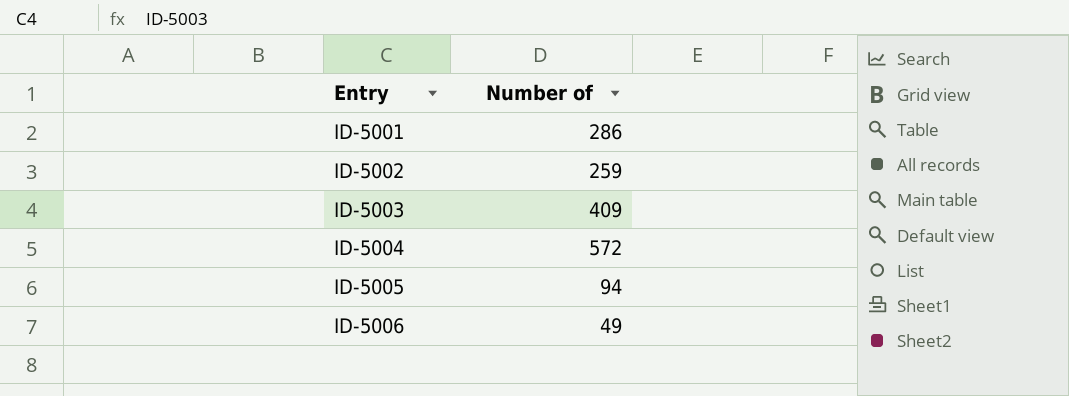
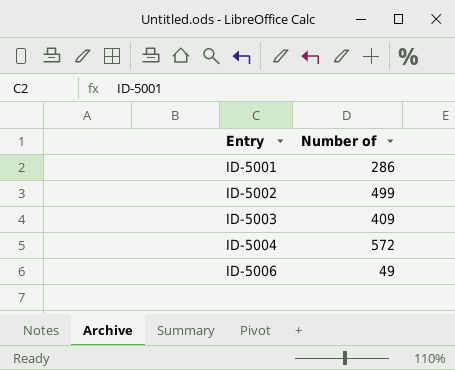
row ID-5005: 94 -> none
ID-5002 | Number of: 259 -> 499

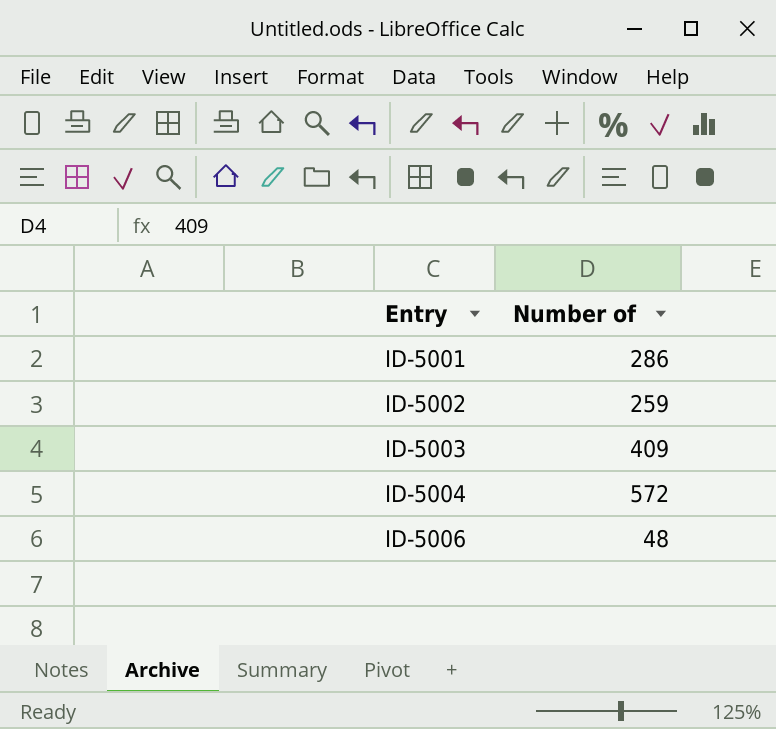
ID-5002 | Number of: 499 -> 259
ID-5006 | Number of: 49 -> 48

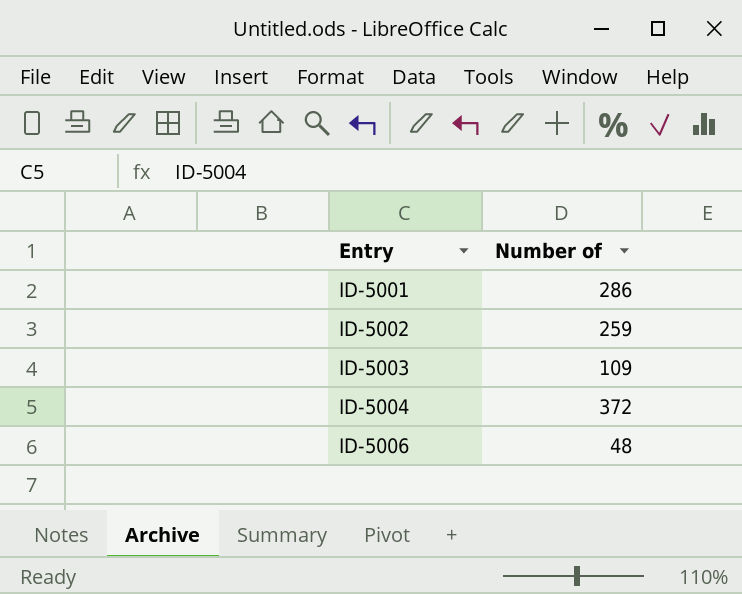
ID-5003 | Number of: 409 -> 109
ID-5004 | Number of: 572 -> 372

